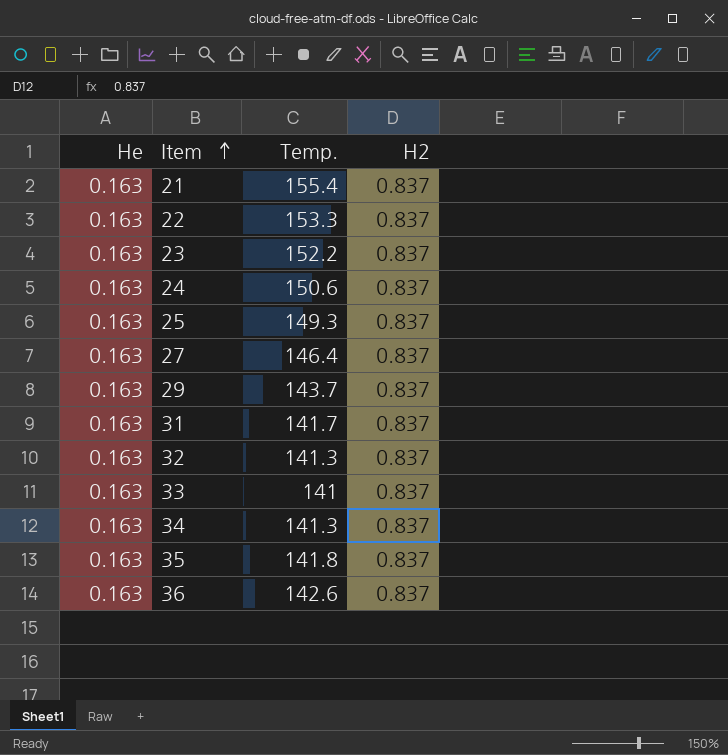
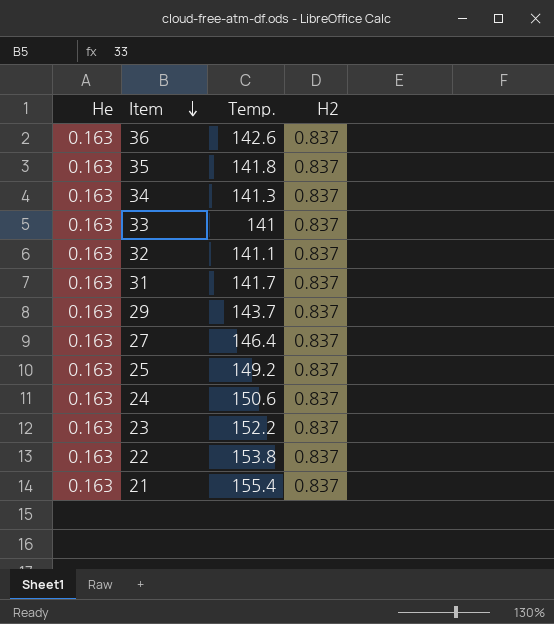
row order: Item ascending -> Item descending
32 | Temp.: 141.3 -> 141.1
25 | Temp.: 149.3 -> 149.2
22 | Temp.: 153.3 -> 153.8

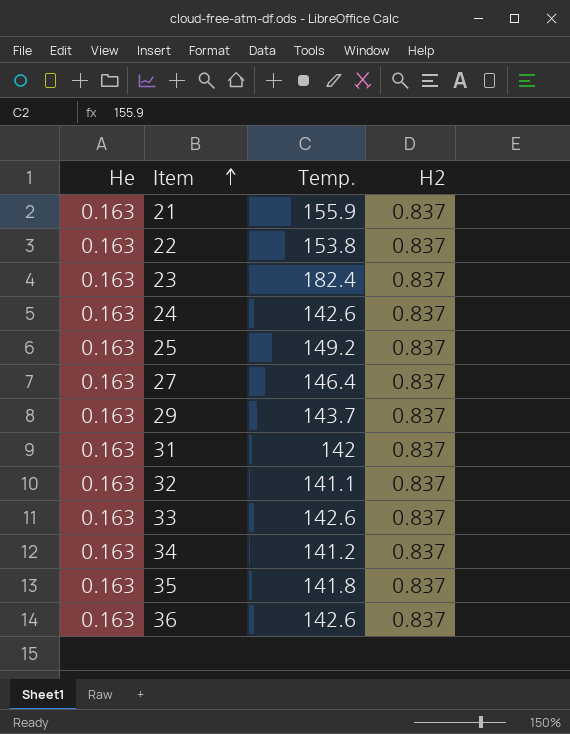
row order: Item descending -> Item ascending
21 | Temp.: 155.4 -> 155.9
23 | Temp.: 152.2 -> 182.4
24 | Temp.: 150.6 -> 142.6
31 | Temp.: 141.7 -> 142
33 | Temp.: 141 -> 142.6
34 | Temp.: 141.3 -> 141.2

